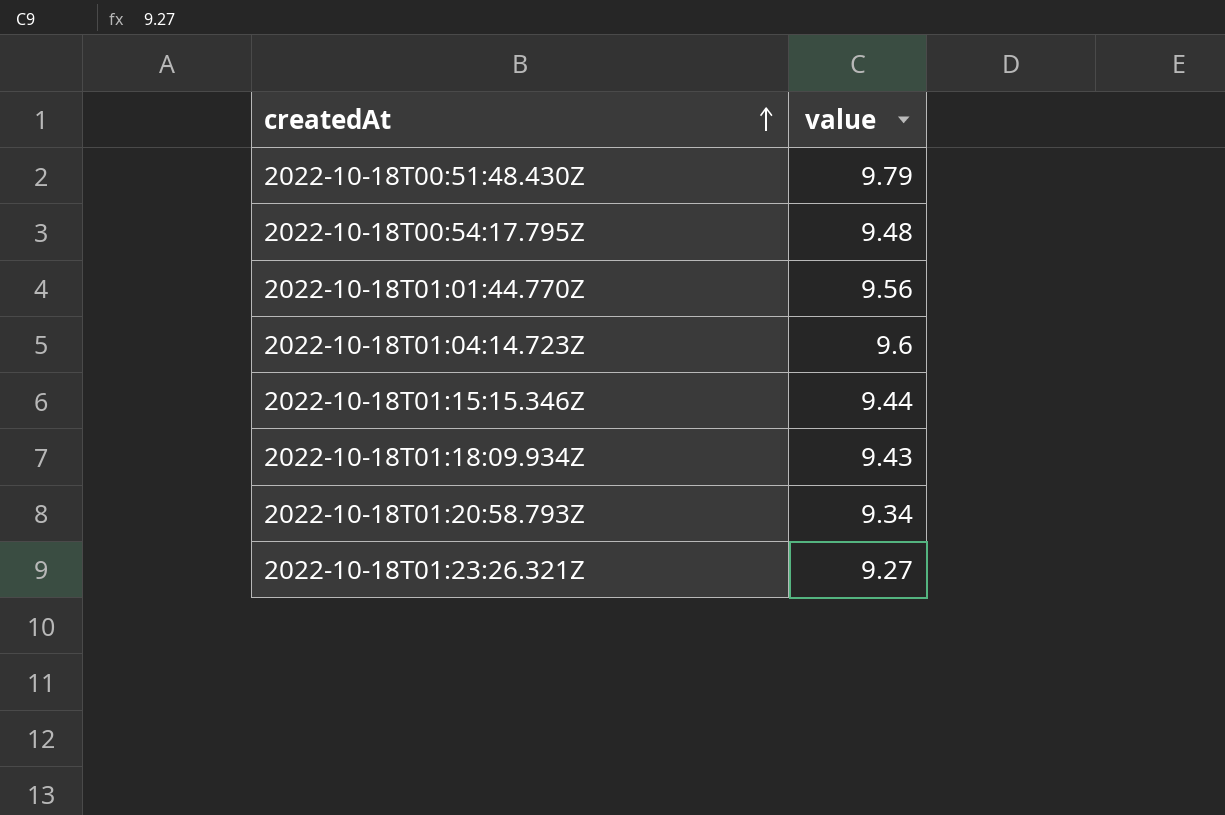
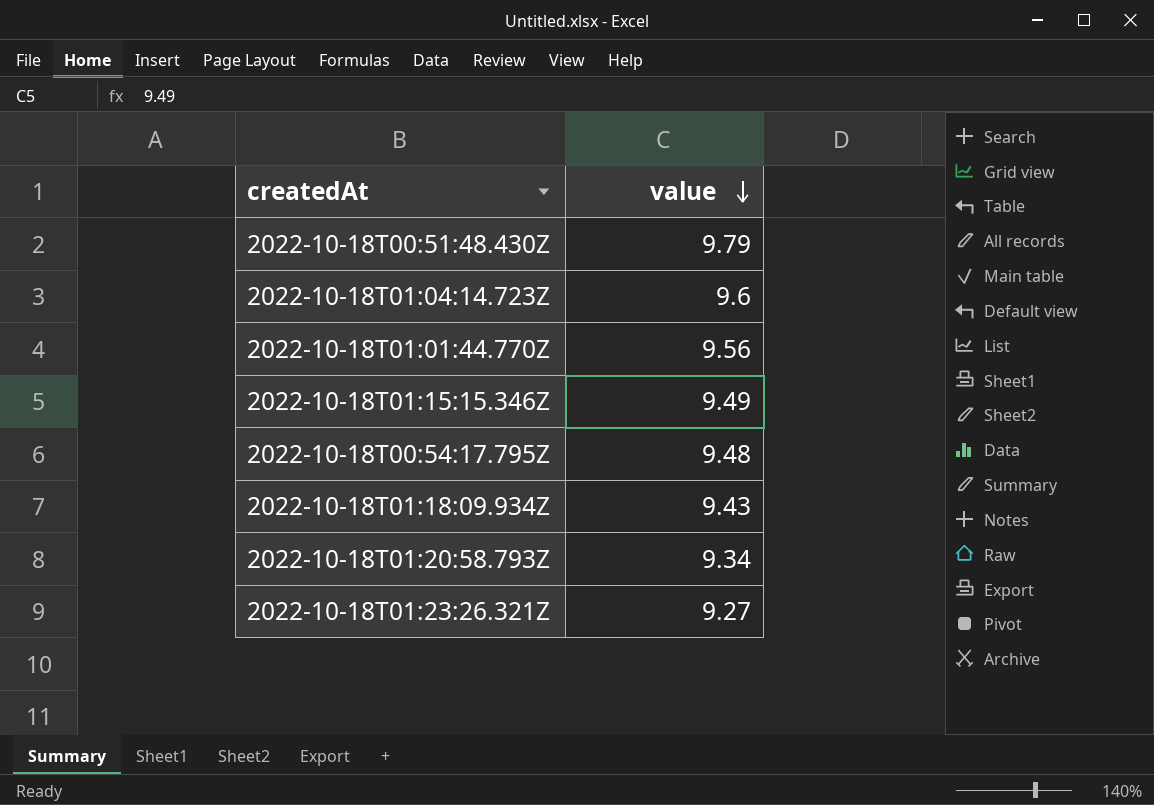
row order: createdAt ascending -> value descending
2022-10-18T01:15:15.346Z | value: 9.44 -> 9.49

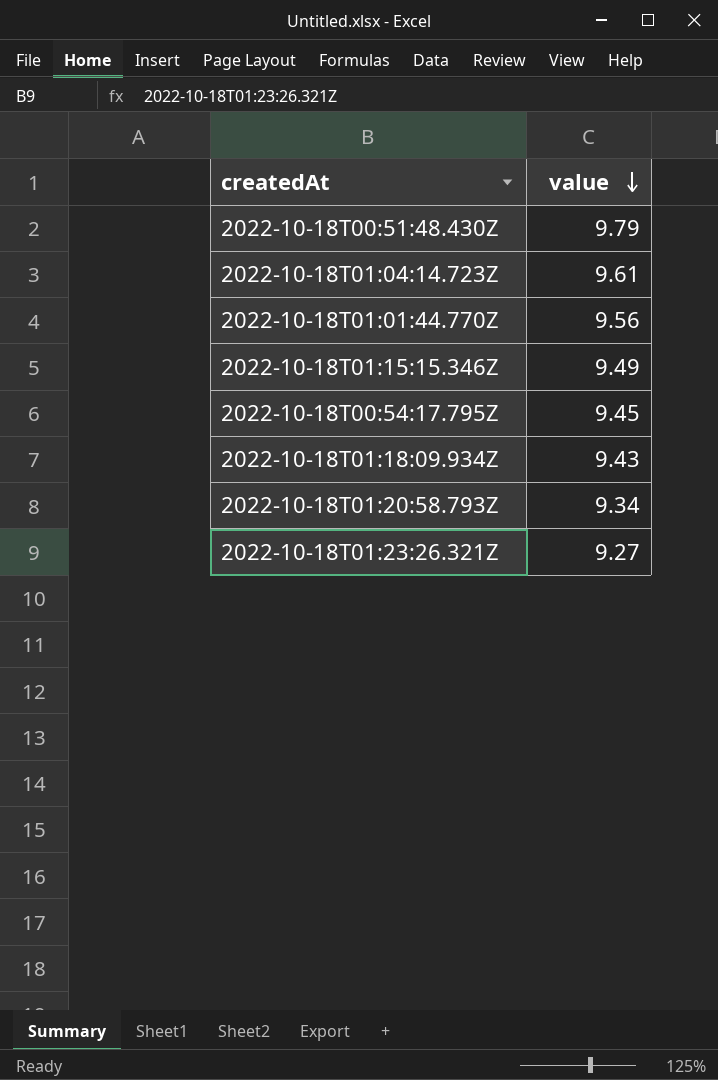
2022-10-18T01:04:14.723Z | value: 9.6 -> 9.61
2022-10-18T00:54:17.795Z | value: 9.48 -> 9.45

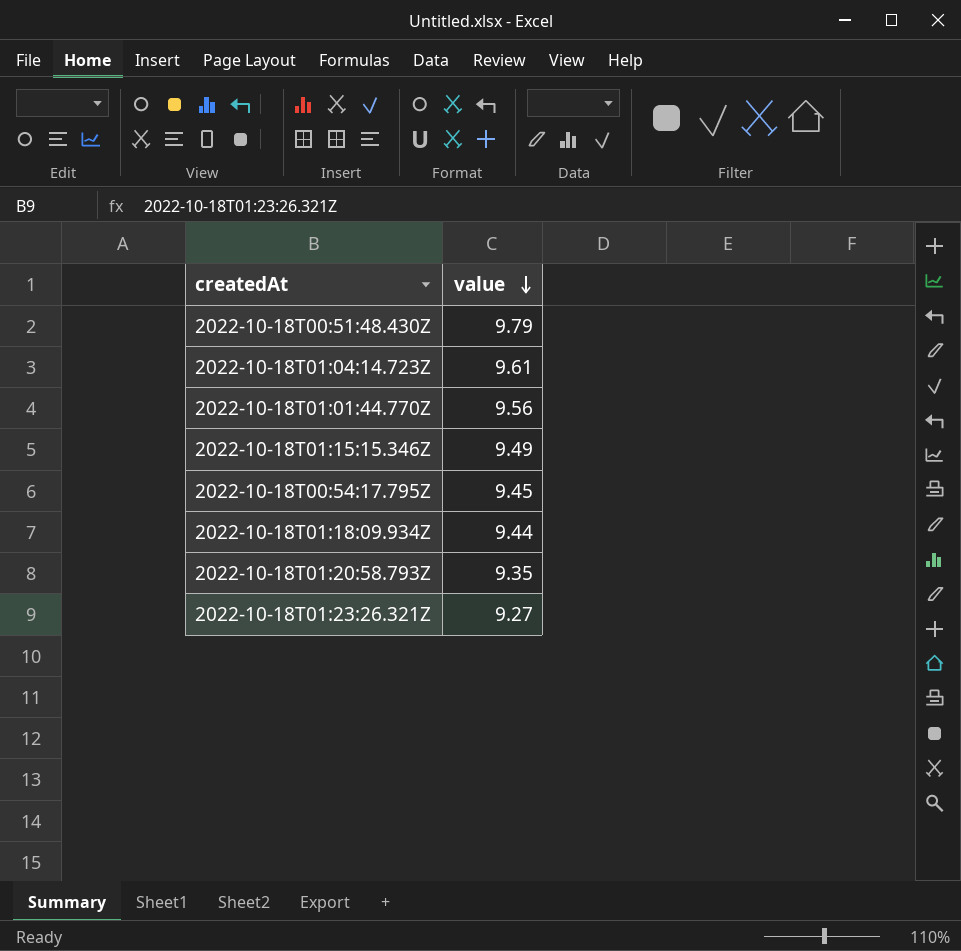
2022-10-18T01:18:09.934Z | value: 9.43 -> 9.44
2022-10-18T01:20:58.793Z | value: 9.34 -> 9.35

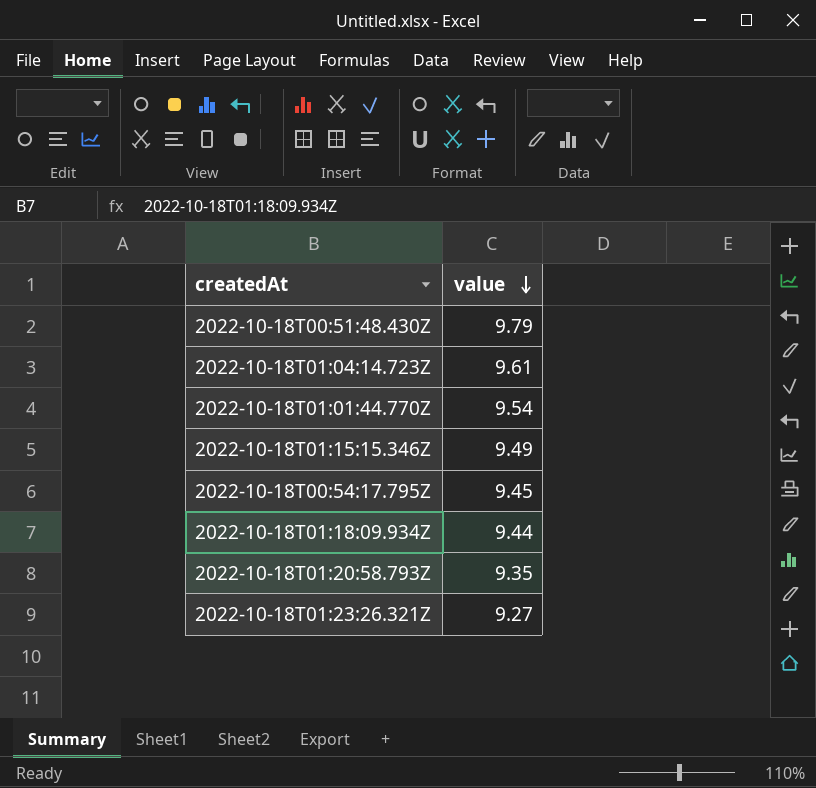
2022-10-18T01:01:44.770Z | value: 9.56 -> 9.54

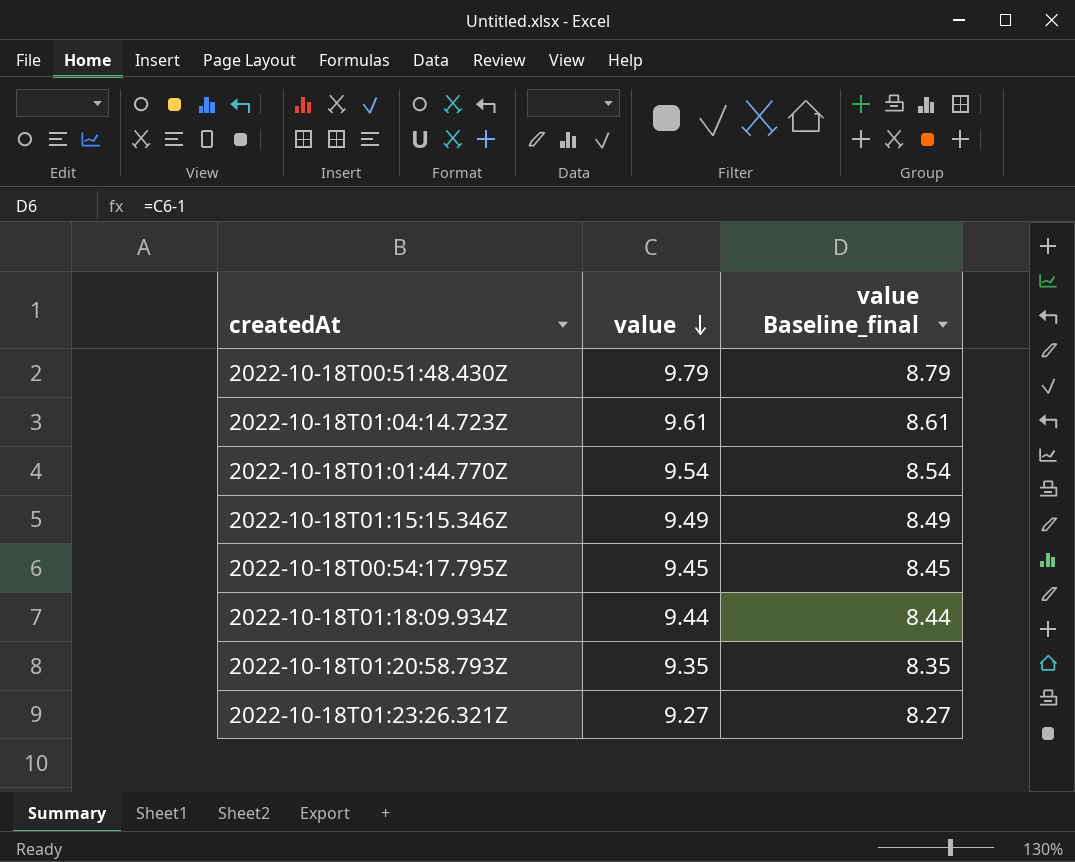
column value Baseline_final | formula: none -> [value] - 1

